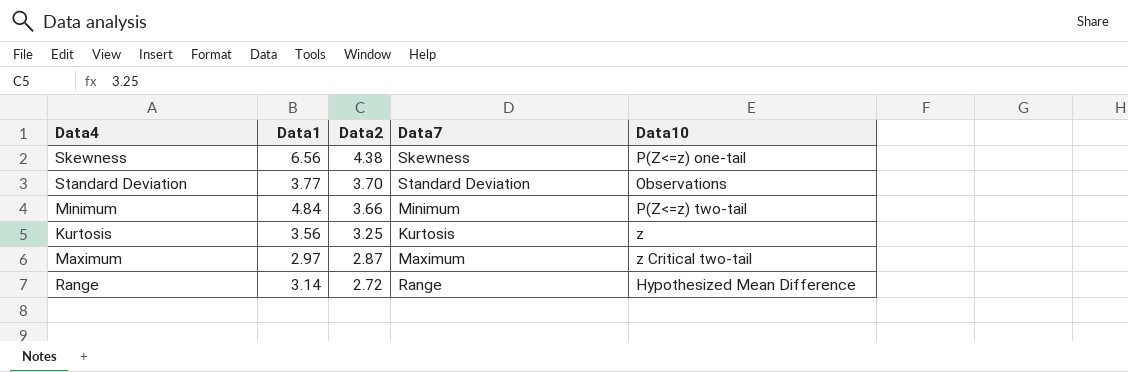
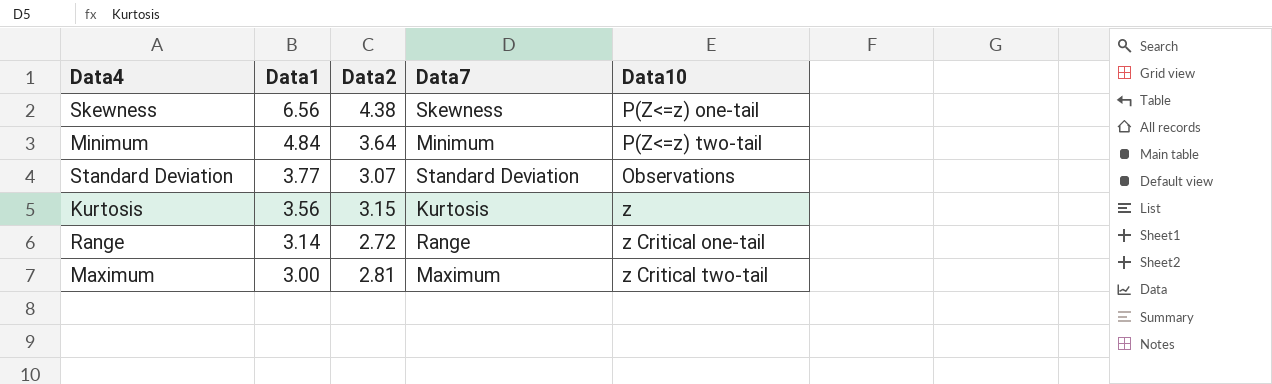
row order: Data2 descending -> Data1 descending
Minimum | Data2: 3.66 -> 3.64
Standard Deviation | Data2: 3.70 -> 3.07
Kurtosis | Data2: 3.25 -> 3.15
Range | Data10: Hypothesized Mean Difference -> z Critical one-tail
Maximum | Data1: 2.97 -> 3.00
Maximum | Data2: 2.87 -> 2.81

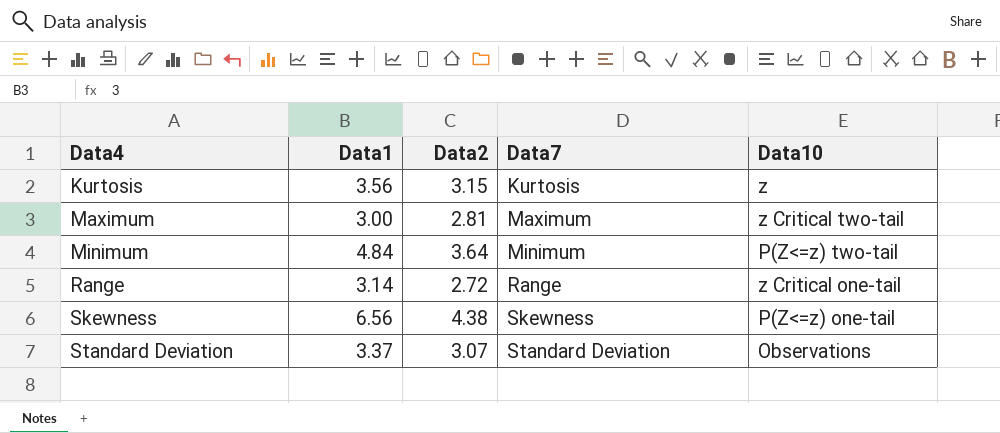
row order: Data1 descending -> Data4 ascending
Standard Deviation | Data1: 3.77 -> 3.37

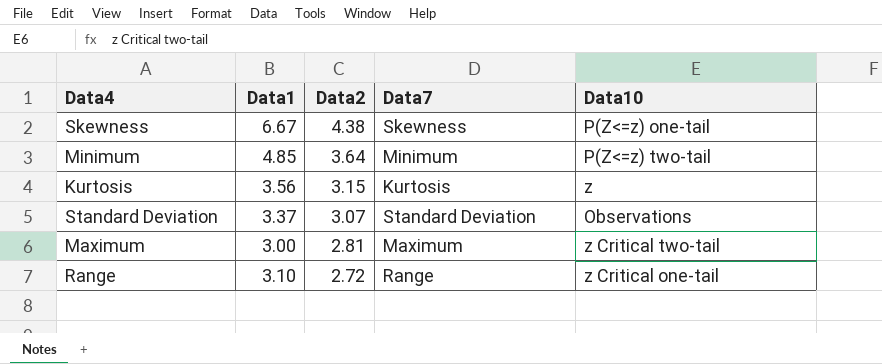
row order: Data4 ascending -> Data2 descending
Skewness | Data1: 6.56 -> 6.67
Minimum | Data1: 4.84 -> 4.85
Range | Data1: 3.14 -> 3.10

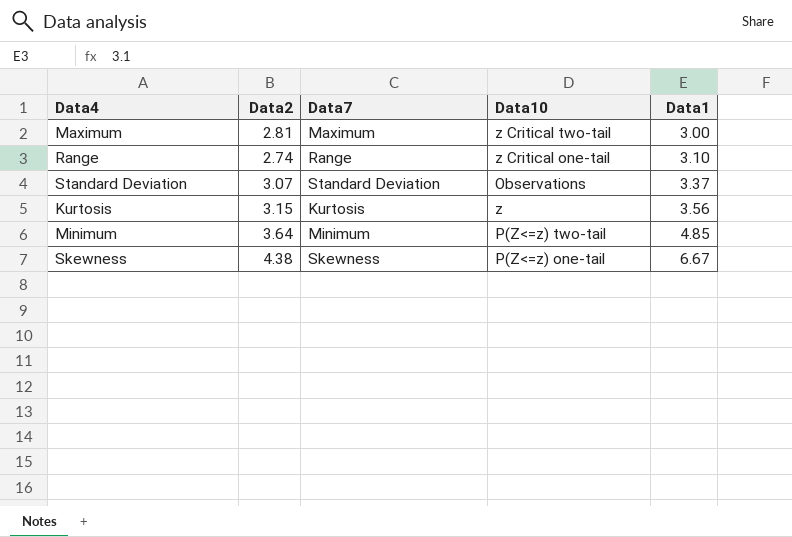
row order: Data2 descending -> Data1 ascending
column Data1 | position: 2 -> 5
Range | Data2: 2.72 -> 2.74

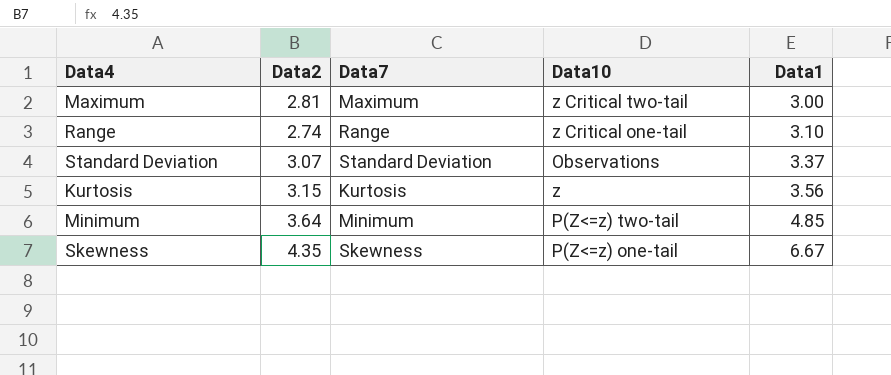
Skewness | Data2: 4.38 -> 4.35

